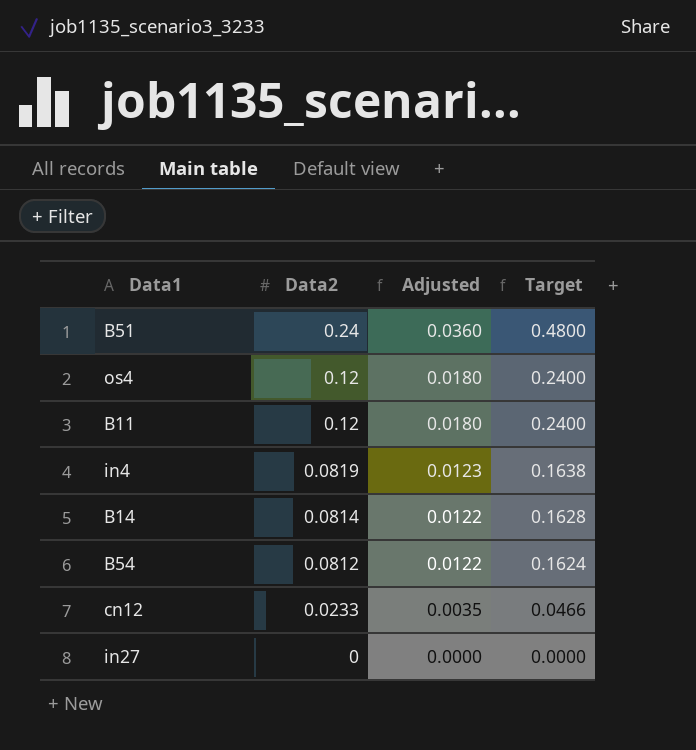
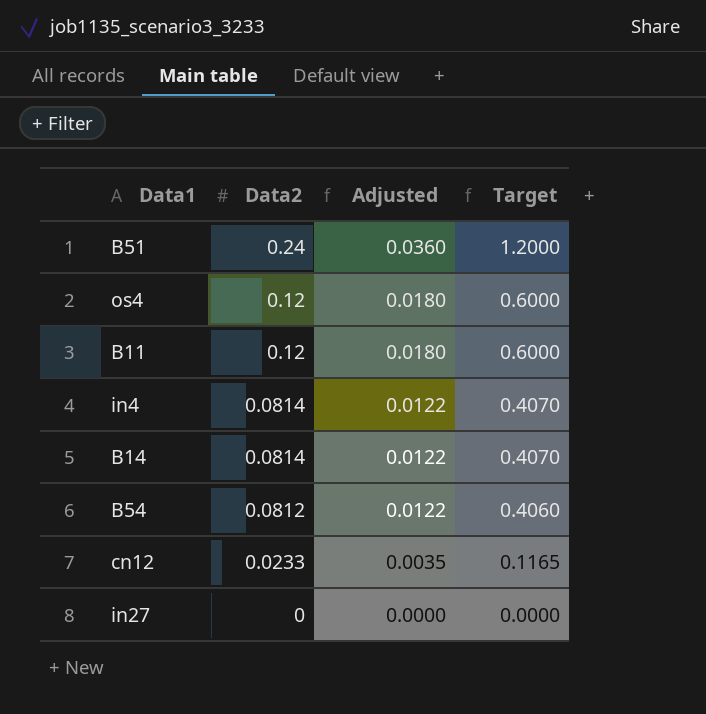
column Target | formula: [Data2] * 2 -> [Data2] * 5
in4 | Data2: 0.0819 -> 0.0814
in4 | Adjusted: 0.0123 -> 0.0122

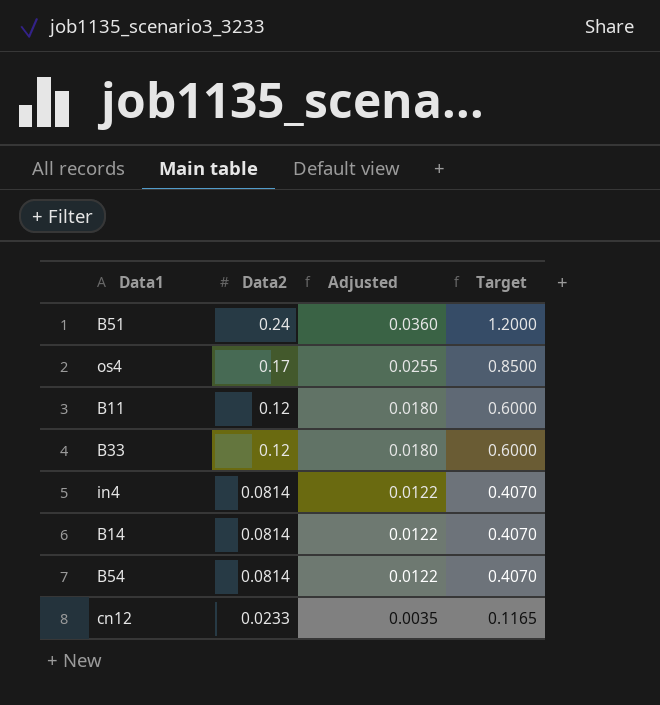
row in27: 0 | 0.0000 | 0.0000 -> none
os4 | Data2: 0.12 -> 0.17
os4 | Adjusted: 0.0180 -> 0.0255
os4 | Target: 0.6000 -> 0.8500
row B33: none -> 0.12 | 0.0180 | 0.6000
B54 | Data2: 0.0812 -> 0.0814
B54 | Target: 0.4060 -> 0.4070

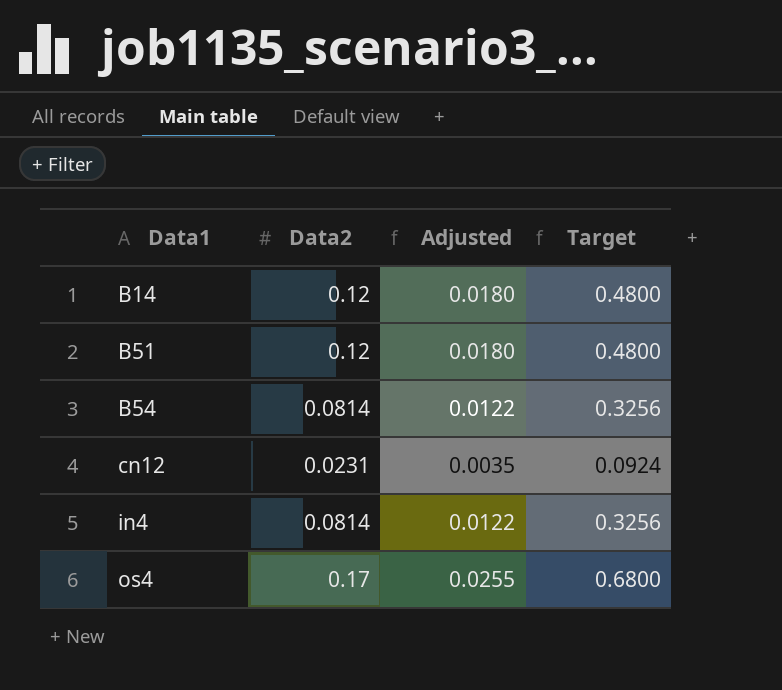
row order: Data2 descending -> Data1 ascending
column Target | formula: [Data2] * 5 -> [Data2] * 4
row B11: 0.12 | 0.0180 | 0.6000 -> none
row B33: 0.12 | 0.0180 | 0.6000 -> none
B14 | Data2: 0.0814 -> 0.12
B14 | Adjusted: 0.0122 -> 0.0180
B51 | Data2: 0.24 -> 0.12
B51 | Adjusted: 0.0360 -> 0.0180
cn12 | Data2: 0.0233 -> 0.0231

